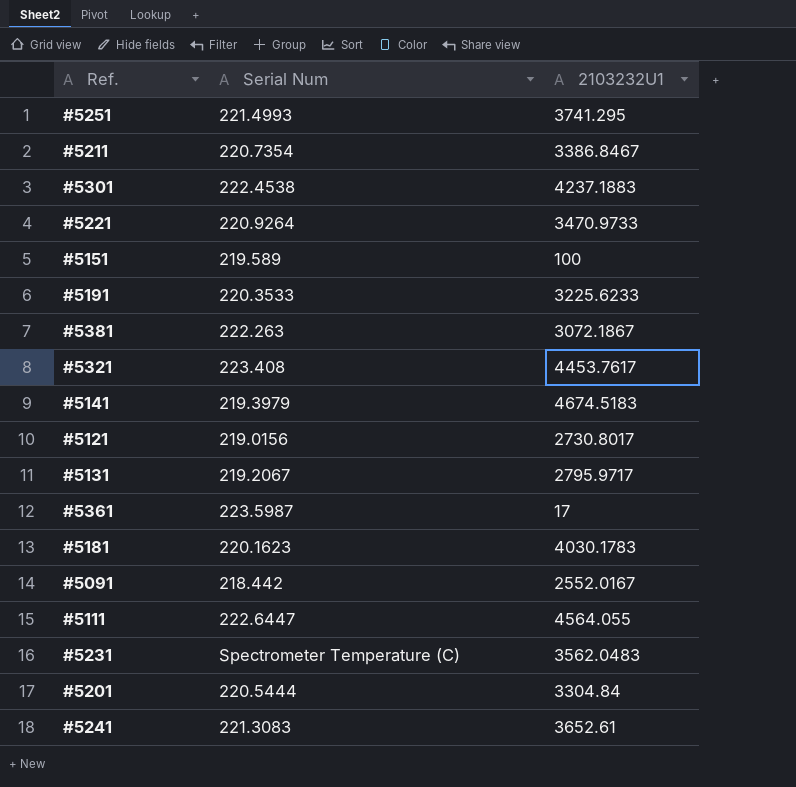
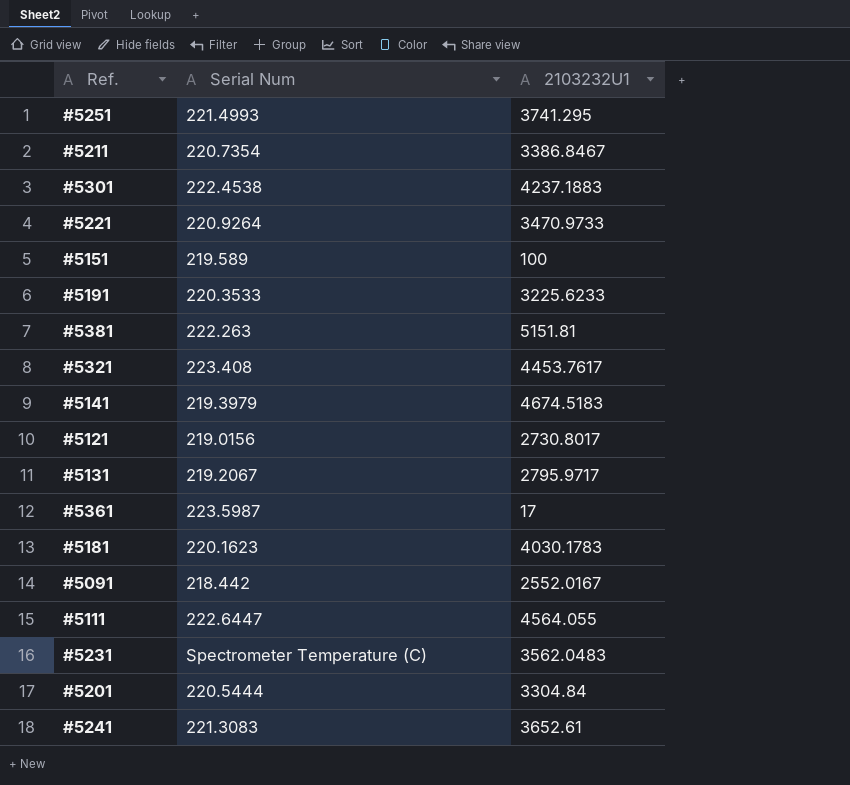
#5381 | 2103232U1: 3072.1867 -> 5151.81

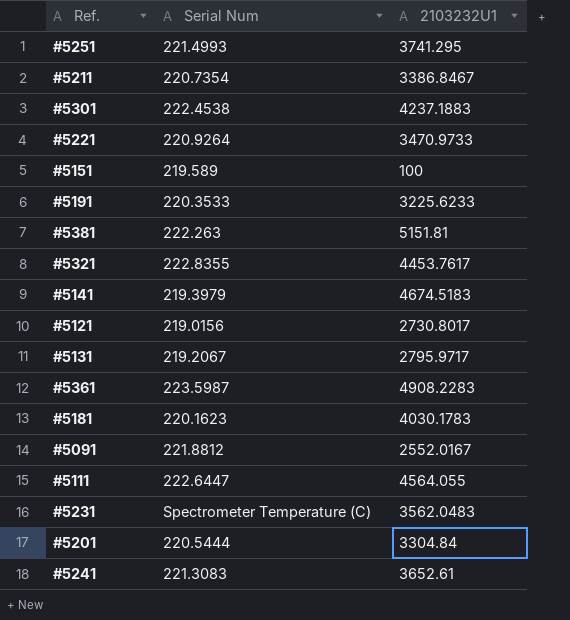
#5321 | Serial Num: 223.408 -> 222.8355
#5361 | 2103232U1: 17 -> 4908.2283
#5091 | Serial Num: 218.442 -> 221.8812

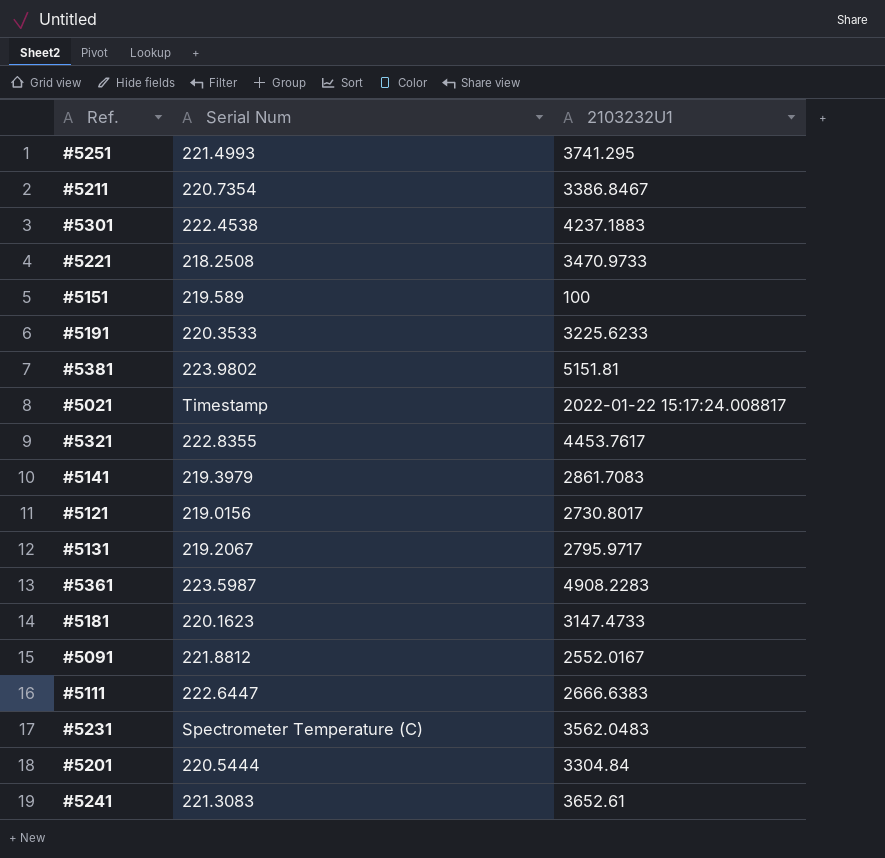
#5221 | Serial Num: 220.9264 -> 218.2508
#5381 | Serial Num: 222.263 -> 223.9802
row #5021: none -> Timestamp | 2022-01-22 15:17:24.008817
#5141 | 2103232U1: 4674.5183 -> 2861.7083
#5181 | 2103232U1: 4030.1783 -> 3147.4733
#5111 | 2103232U1: 4564.055 -> 2666.6383

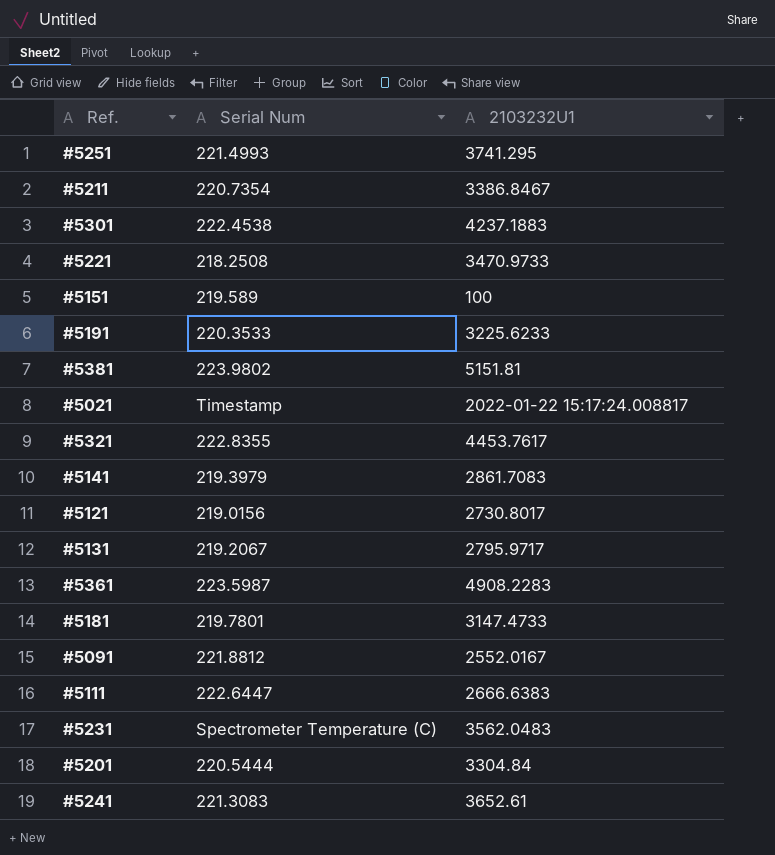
#5181 | Serial Num: 220.1623 -> 219.7801

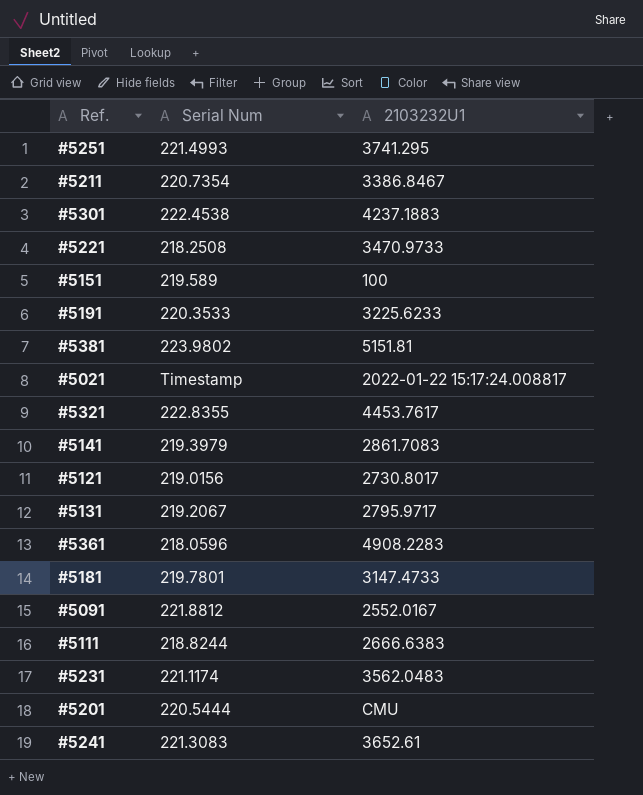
#5361 | Serial Num: 223.5987 -> 218.0596
#5111 | Serial Num: 222.6447 -> 218.8244
#5231 | Serial Num: Spectrometer Temperature (C) -> 221.1174
#5201 | 2103232U1: 3304.84 -> CMU

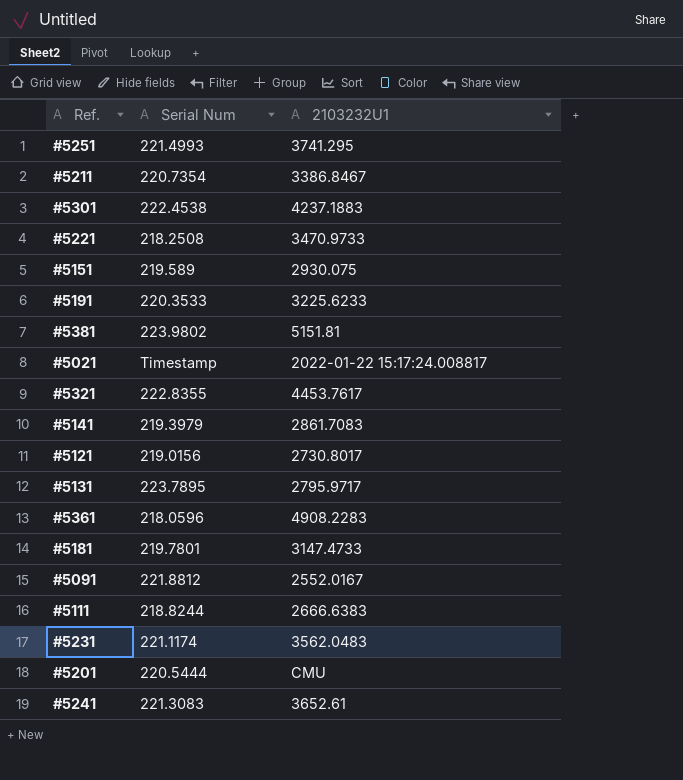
#5151 | 2103232U1: 100 -> 2930.075
#5131 | Serial Num: 219.2067 -> 223.7895

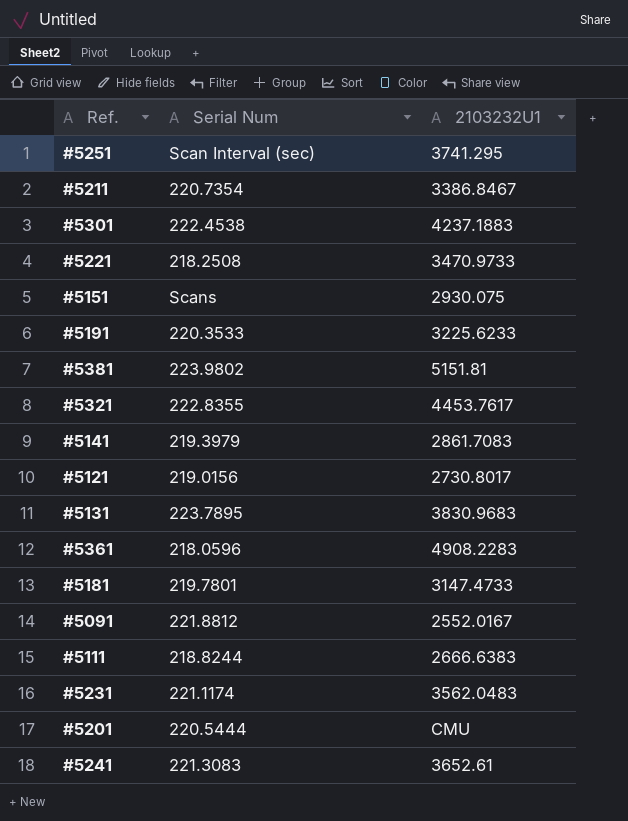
row #5021: Timestamp | 2022-01-22 15:17:24.008817 -> none
#5251 | Serial Num: 221.4993 -> Scan Interval (sec)
#5151 | Serial Num: 219.589 -> Scans
#5131 | 2103232U1: 2795.9717 -> 3830.9683

